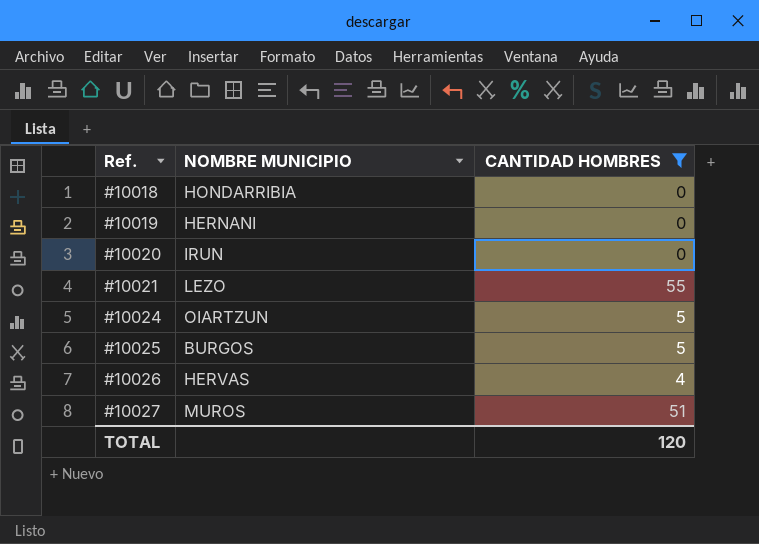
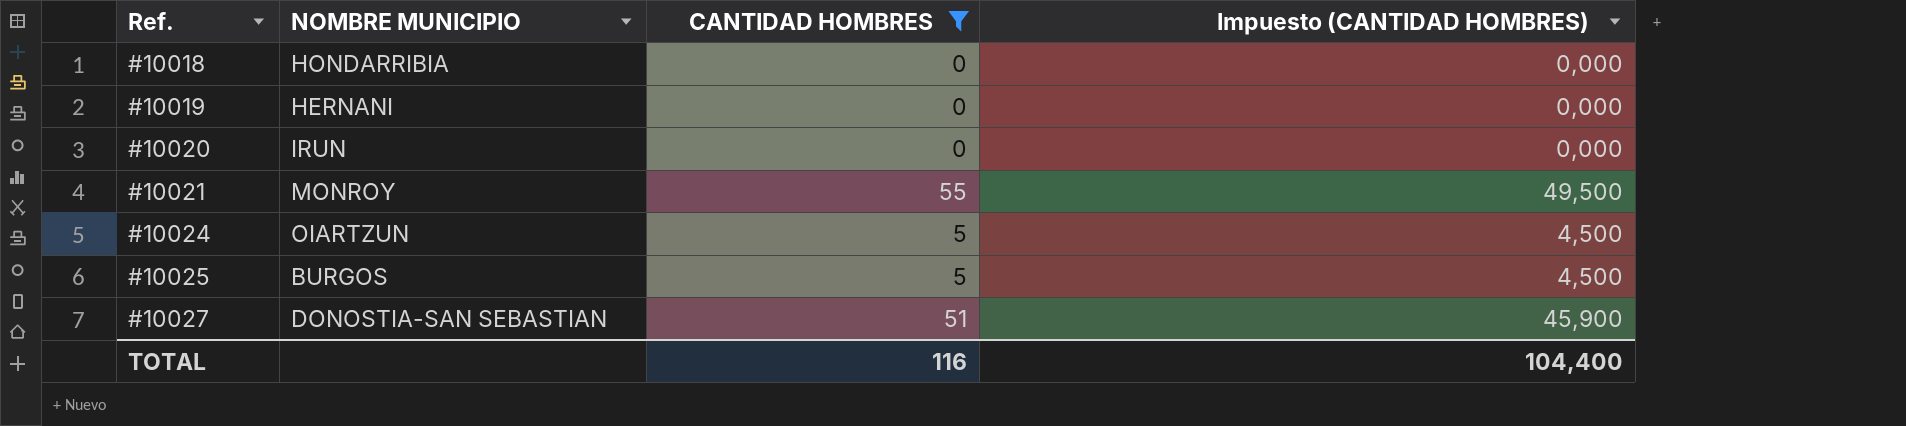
column Impuesto (CANTIDAD HOMBRES) | formula: none -> [CANTIDAD HOMBRES] * 0,9
row #10026: HERVAS | 4 -> none
#10021 | NOMBRE MUNICIPIO: LEZO -> MONROY
#10027 | NOMBRE MUNICIPIO: MUROS -> DONOSTIA-SAN SEBASTIAN
TOTAL | CANTIDAD HOMBRES: 120 -> 116

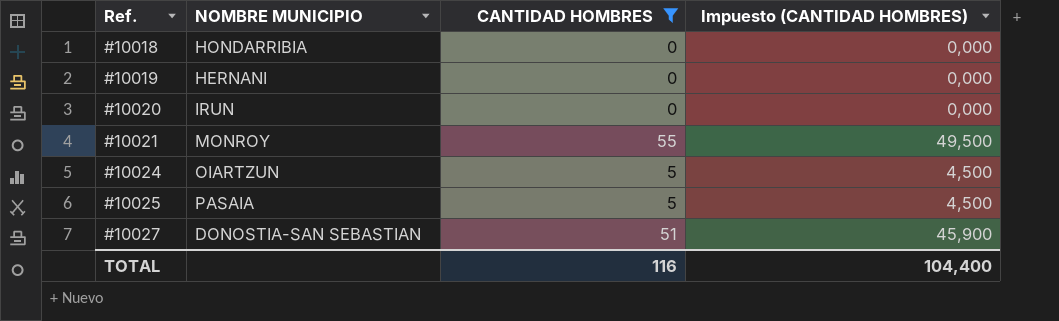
#10025 | NOMBRE MUNICIPIO: BURGOS -> PASAIA

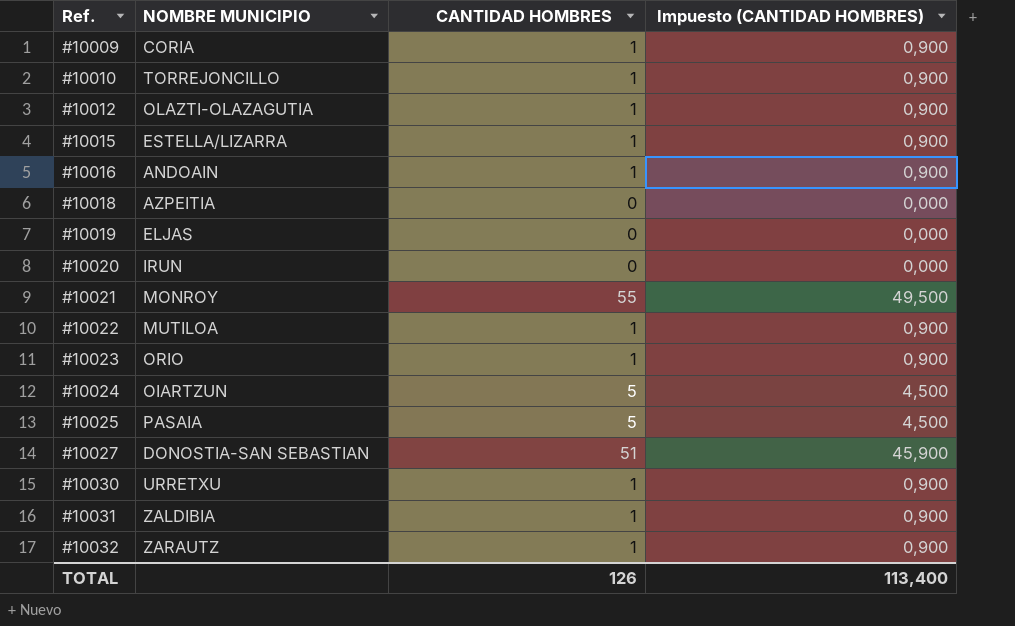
filter: CANTIDAD HOMBRES != 1 -> none
#10018 | NOMBRE MUNICIPIO: HONDARRIBIA -> AZPEITIA
#10019 | NOMBRE MUNICIPIO: HERNANI -> ELJAS
TOTAL | CANTIDAD HOMBRES: 116 -> 126
TOTAL | Impuesto (CANTIDAD HOMBRES): 104,400 -> 113,400

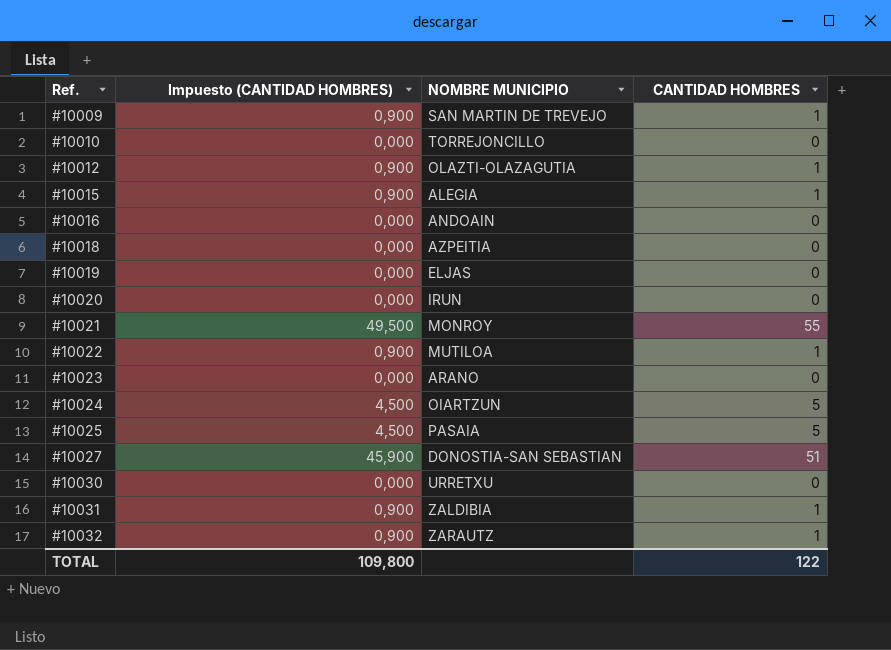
column Impuesto (CANTIDAD HOMBRES) | position: 4 -> 2
#10009 | NOMBRE MUNICIPIO: CORIA -> SAN MARTIN DE TREVEJO
#10010 | Impuesto (CANTIDAD HOMBRES): 0,900 -> 0,000
#10010 | CANTIDAD HOMBRES: 1 -> 0
#10015 | NOMBRE MUNICIPIO: ESTELLA/LIZARRA -> ALEGIA
#10016 | Impuesto (CANTIDAD HOMBRES): 0,900 -> 0,000
#10016 | CANTIDAD HOMBRES: 1 -> 0
#10023 | Impuesto (CANTIDAD HOMBRES): 0,900 -> 0,000
#10023 | NOMBRE MUNICIPIO: ORIO -> ARANO
#10023 | CANTIDAD HOMBRES: 1 -> 0
#10030 | Impuesto (CANTIDAD HOMBRES): 0,900 -> 0,000
#10030 | CANTIDAD HOMBRES: 1 -> 0
TOTAL | Impuesto (CANTIDAD HOMBRES): 113,400 -> 109,800
TOTAL | CANTIDAD HOMBRES: 126 -> 122

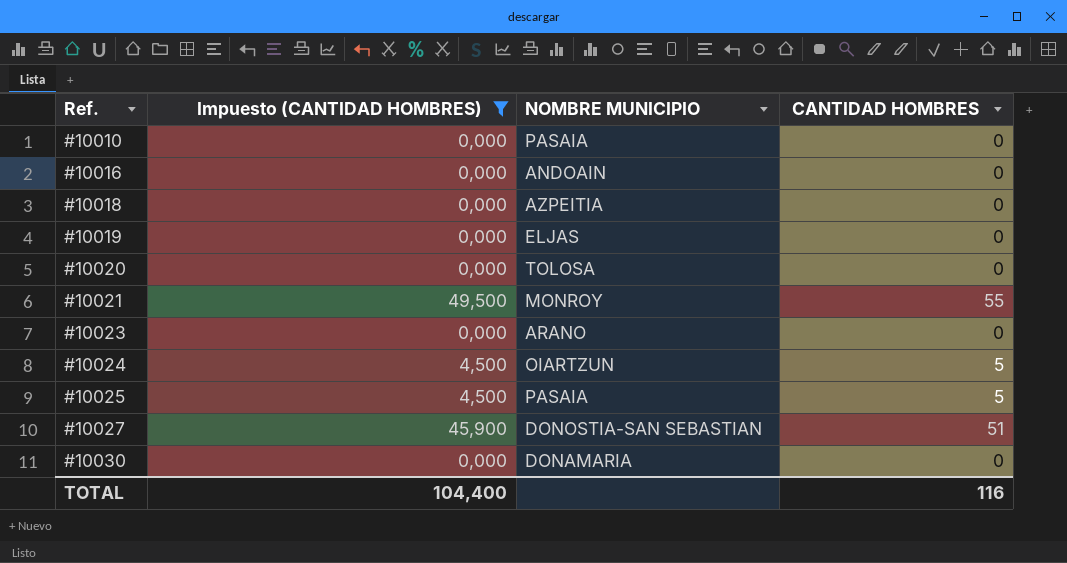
filter: none -> Impuesto (CANTIDAD HOMBRES) != 0,900
#10010 | NOMBRE MUNICIPIO: TORREJONCILLO -> PASAIA
#10020 | NOMBRE MUNICIPIO: IRUN -> TOLOSA
#10030 | NOMBRE MUNICIPIO: URRETXU -> DONAMARIA
TOTAL | Impuesto (CANTIDAD HOMBRES): 109,800 -> 104,400
TOTAL | CANTIDAD HOMBRES: 122 -> 116

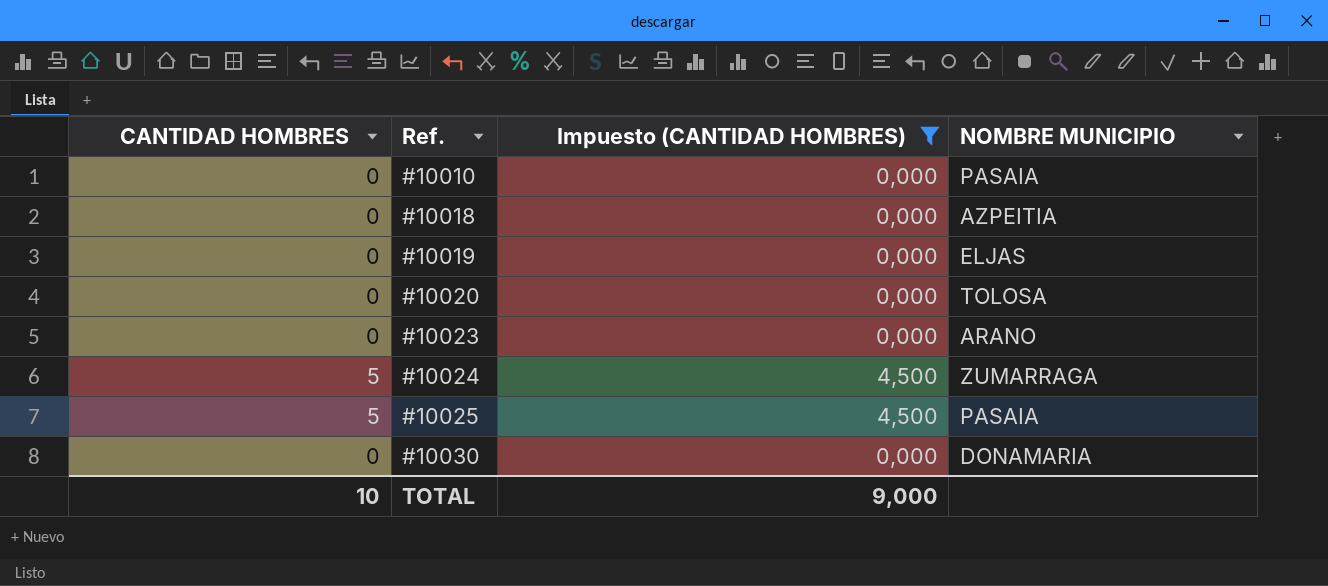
column CANTIDAD HOMBRES | position: 4 -> 1
row #10016: 0,000 | ANDOAIN | 0 -> none
row #10021: 49,500 | MONROY | 55 -> none
row #10027: 45,900 | DONOSTIA-SAN SEBASTIAN | 51 -> none
#10024 | NOMBRE MUNICIPIO: OIARTZUN -> ZUMARRAGA
TOTAL | CANTIDAD HOMBRES: 116 -> 10
TOTAL | Impuesto (CANTIDAD HOMBRES): 104,400 -> 9,000

